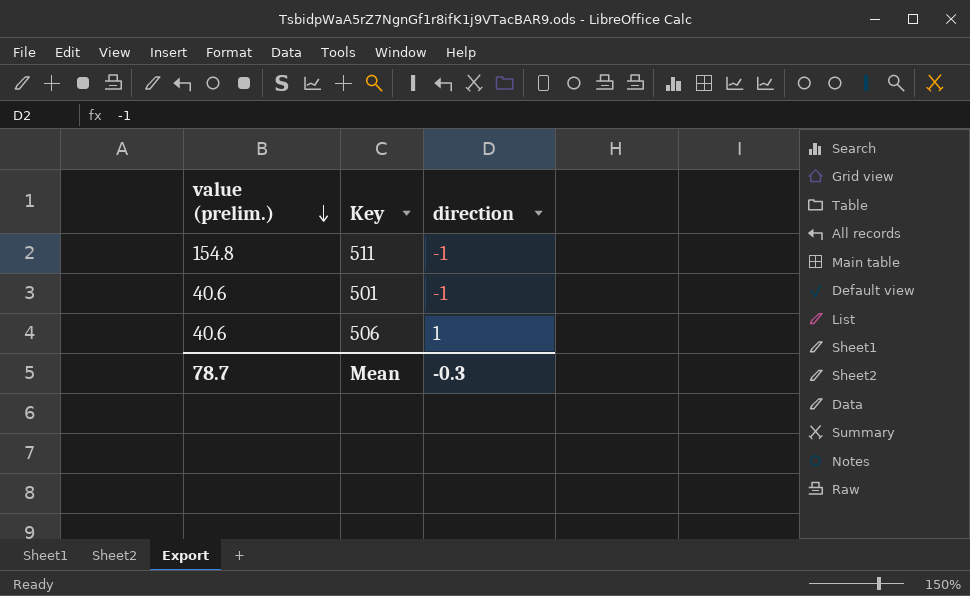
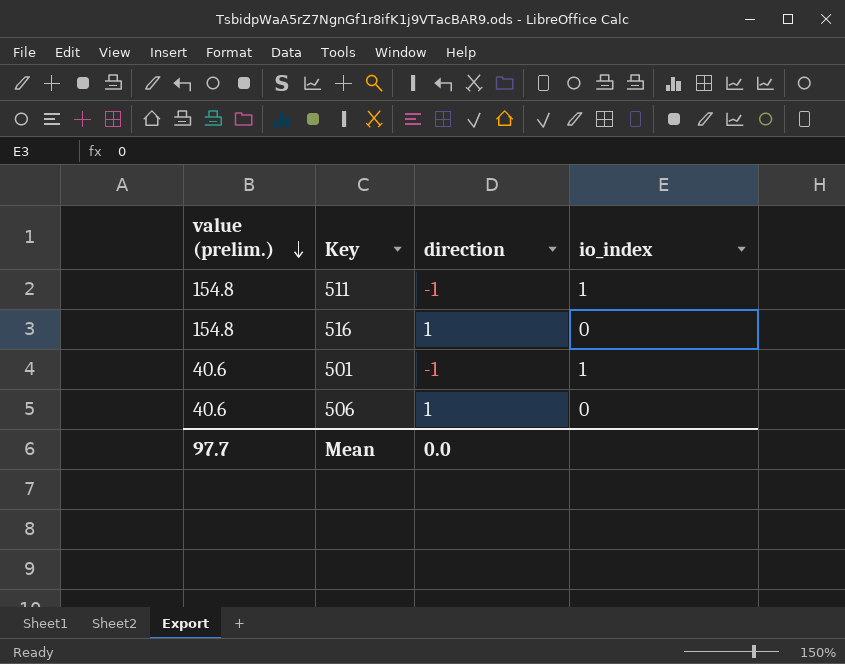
column io_index | position: none -> 4
row 516: none -> 154.8 | 1 | 0
Mean | value (prelim.): 78.7 -> 97.7
Mean | direction: -0.3 -> 0.0

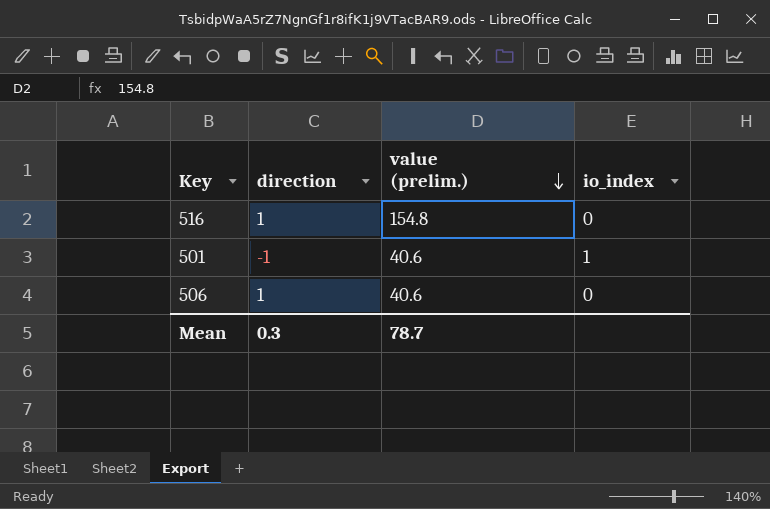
column value (prelim.) | position: 1 -> 3
row 511: 154.8 | -1 | 1 -> none
Mean | direction: 0.0 -> 0.3
Mean | value (prelim.): 97.7 -> 78.7

